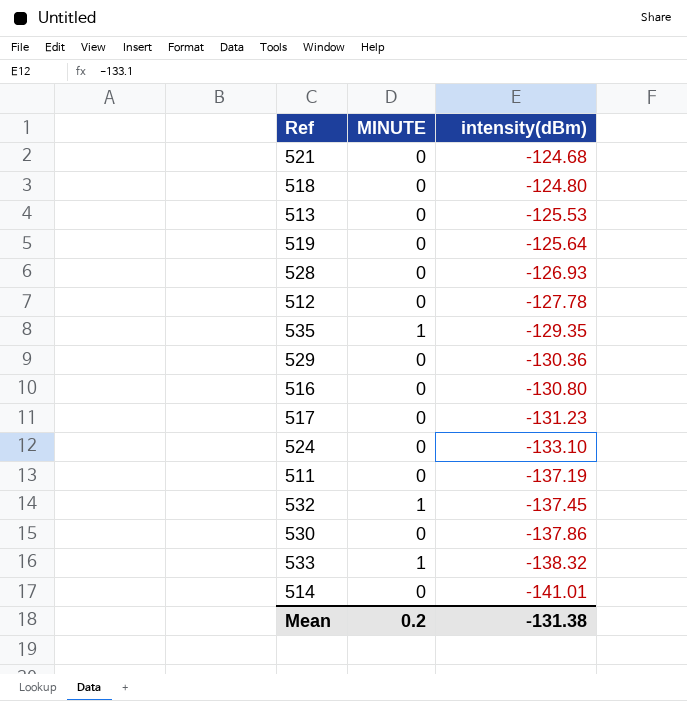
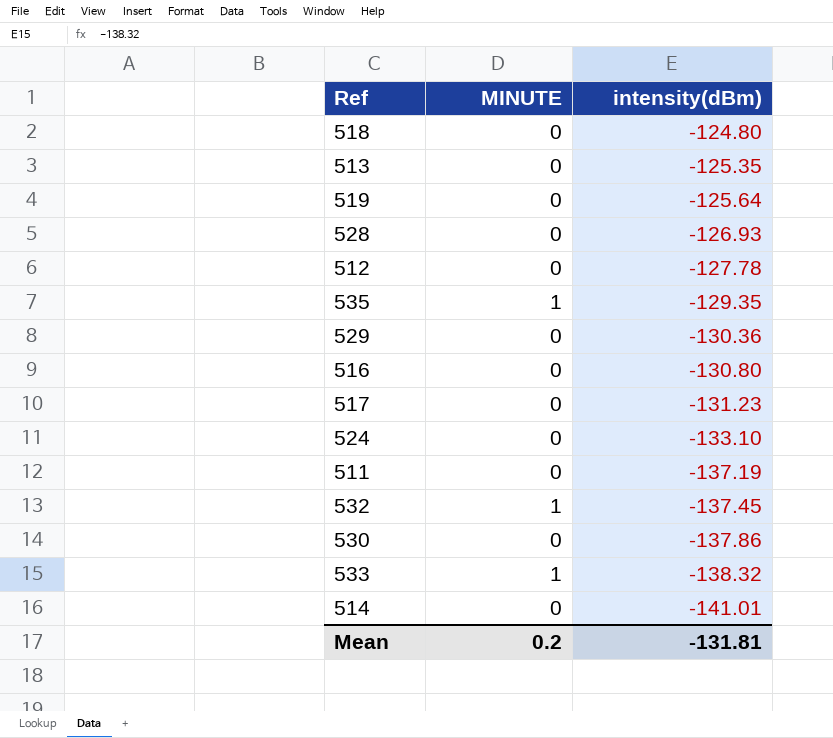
row 521: 0 | -124.68 -> none
513 | intensity(dBm): -125.53 -> -125.35
Mean | intensity(dBm): -131.38 -> -131.81

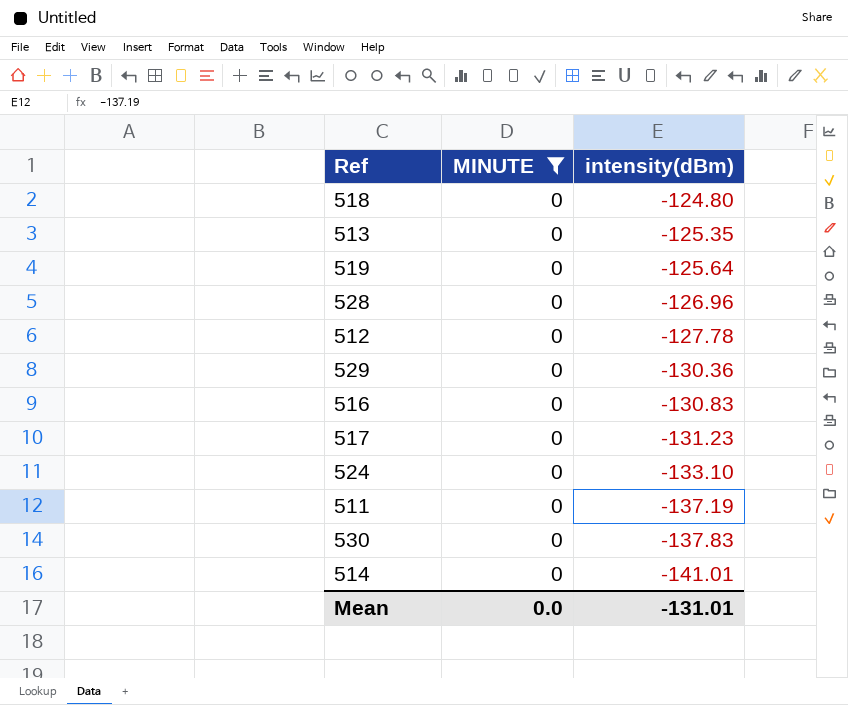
filter: none -> MINUTE = 0
528 | intensity(dBm): -126.93 -> -126.96
516 | intensity(dBm): -130.80 -> -130.83
530 | intensity(dBm): -137.86 -> -137.83
Mean | MINUTE: 0.2 -> 0.0
Mean | intensity(dBm): -131.81 -> -131.01

